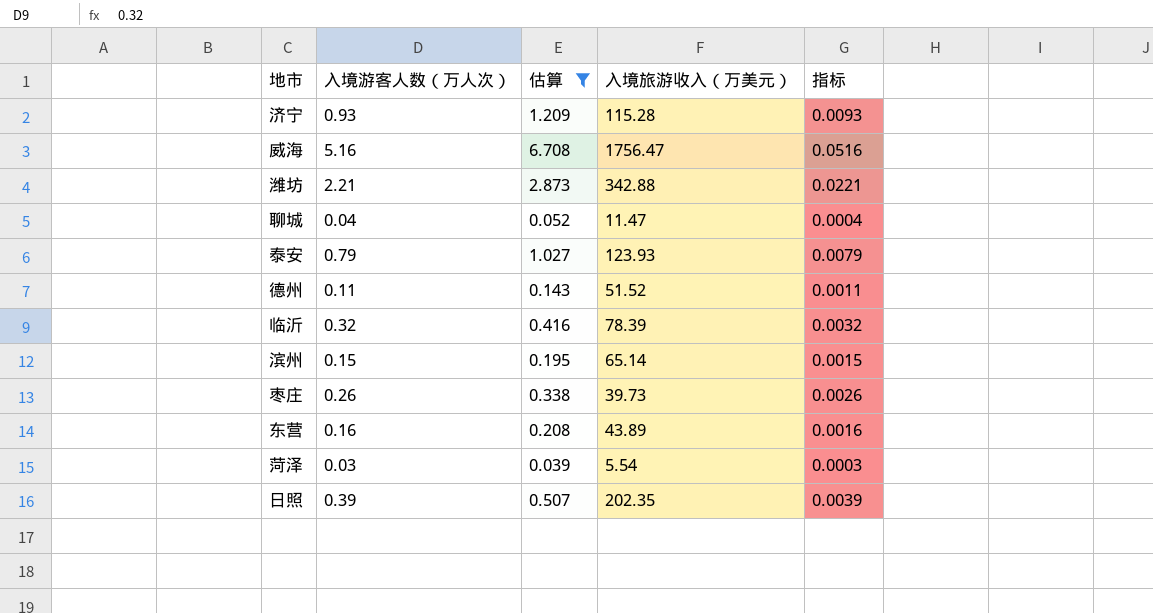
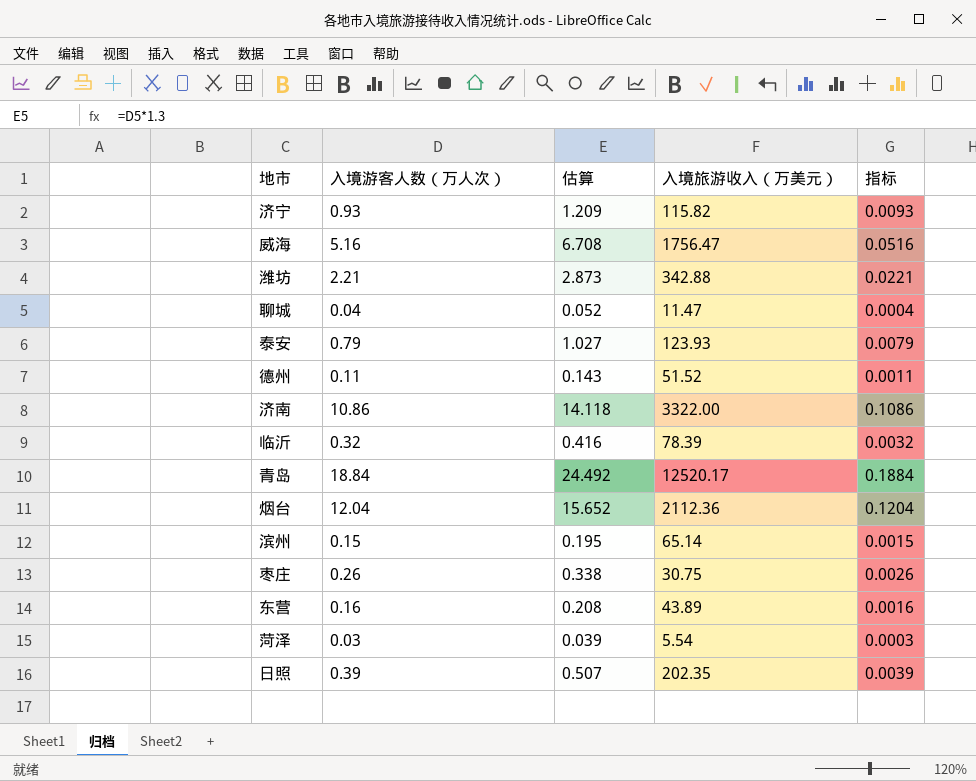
filter: 估算 <= 6.708 -> none
济宁 | 入境旅游收入（万美元）: 115.28 -> 115.82
枣庄 | 入境旅游收入（万美元）: 39.73 -> 30.75

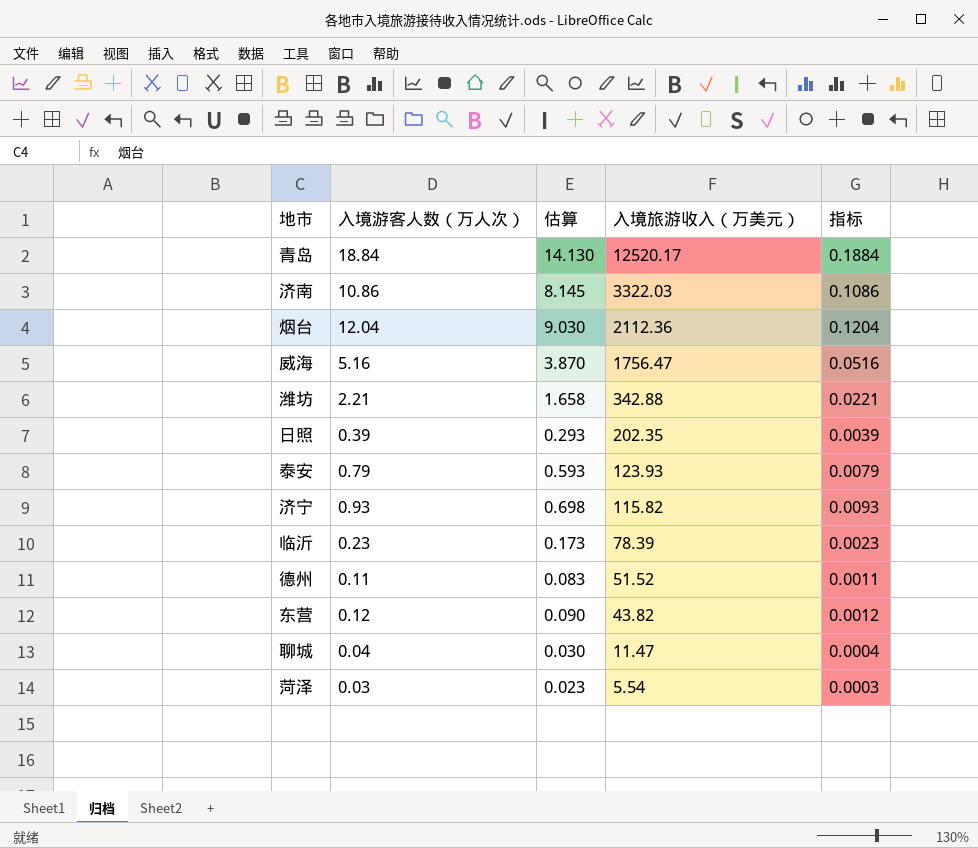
row order: none -> 入境旅游收入（万美元） descending
column 估算 | formula: [入境游客人数（万人次）] * 1.3 -> [入境游客人数（万人次）] * 0.75
row 滨州: 0.15 | 0.195 | 65.14 | 0.0015 -> none
row 枣庄: 0.26 | 0.338 | 30.75 | 0.0026 -> none
济南 | 入境旅游收入（万美元）: 3322.00 -> 3322.03
临沂 | 入境游客人数（万人次）: 0.32 -> 0.23
临沂 | 指标: 0.0032 -> 0.0023
东营 | 入境游客人数（万人次）: 0.16 -> 0.12
东营 | 入境旅游收入（万美元）: 43.89 -> 43.82
东营 | 指标: 0.0016 -> 0.0012

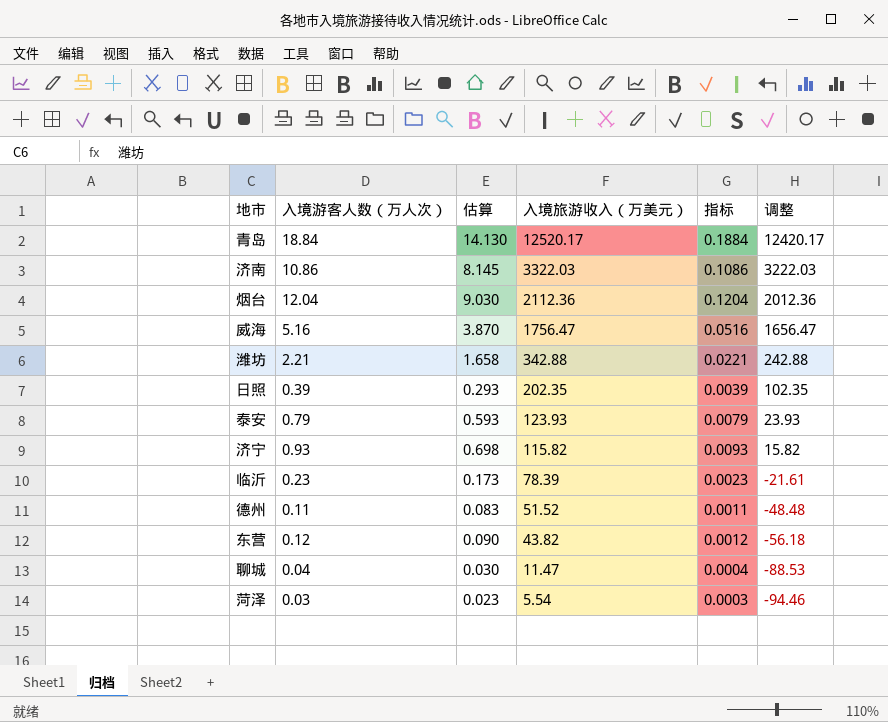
column 调整 | formula: none -> [入境旅游收入（万美元）] - 100

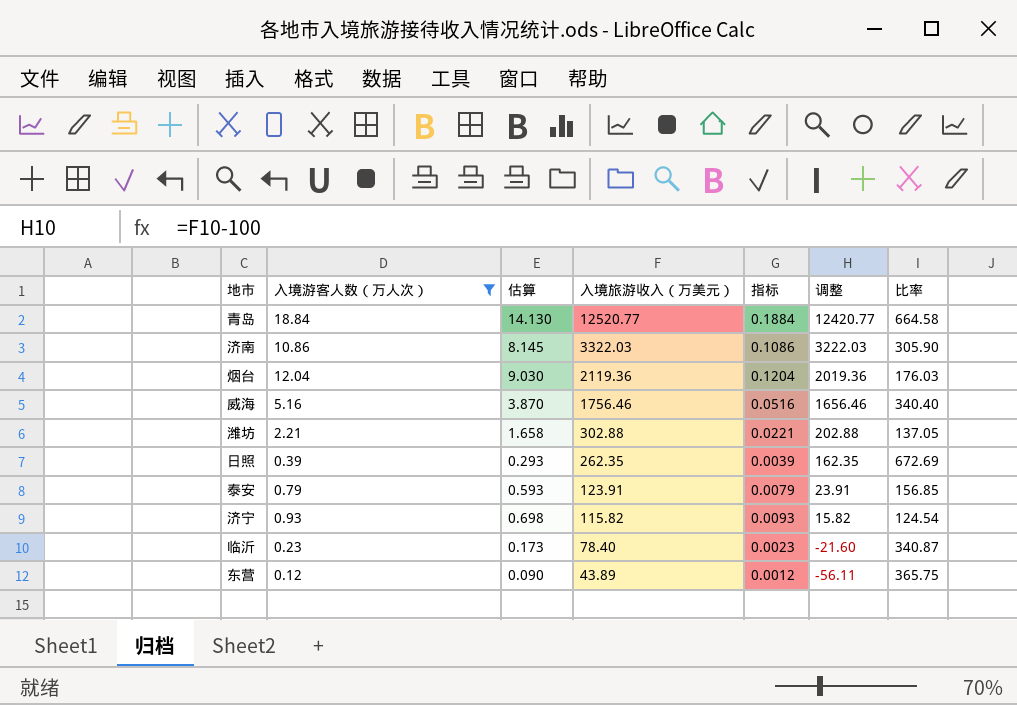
filter: none -> 入境游客人数（万人次） >= 0.12
column 比率 | formula: none -> [入境旅游收入（万美元）] / [入境游客人数（万人次）]
青岛 | 入境旅游收入（万美元）: 12520.17 -> 12520.77
青岛 | 调整: 12420.17 -> 12420.77
烟台 | 入境旅游收入（万美元）: 2112.36 -> 2119.36
烟台 | 调整: 2012.36 -> 2019.36
威海 | 入境旅游收入（万美元）: 1756.47 -> 1756.46
威海 | 调整: 1656.47 -> 1656.46
潍坊 | 入境旅游收入（万美元）: 342.88 -> 302.88
潍坊 | 调整: 242.88 -> 202.88
日照 | 入境旅游收入（万美元）: 202.35 -> 262.35
日照 | 调整: 102.35 -> 162.35
泰安 | 入境旅游收入（万美元）: 123.93 -> 123.91
泰安 | 调整: 23.93 -> 23.91
临沂 | 入境旅游收入（万美元）: 78.39 -> 78.40
临沂 | 调整: -21.61 -> -21.60
东营 | 入境旅游收入（万美元）: 43.82 -> 43.89
东营 | 调整: -56.18 -> -56.11

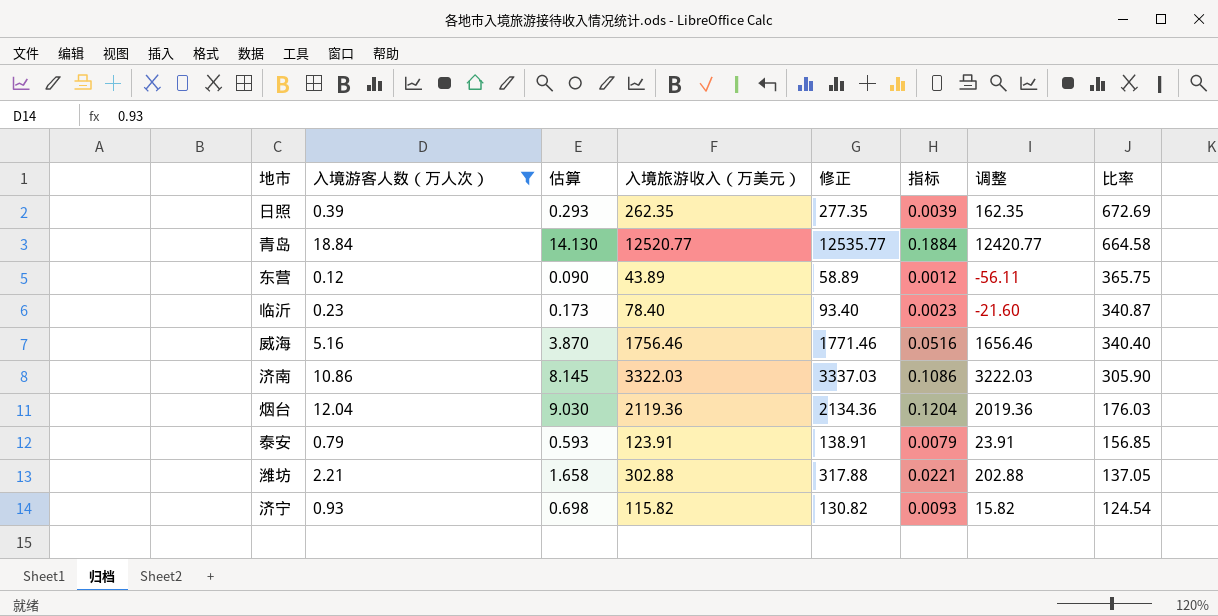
row order: 入境旅游收入（万美元） descending -> 比率 descending
column 修正 | formula: none -> [入境旅游收入（万美元）] + 15

